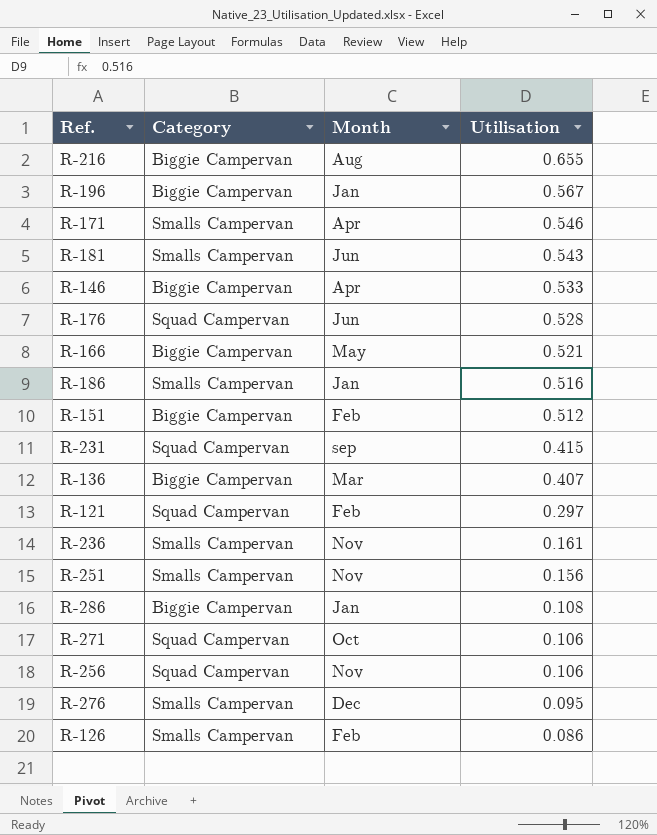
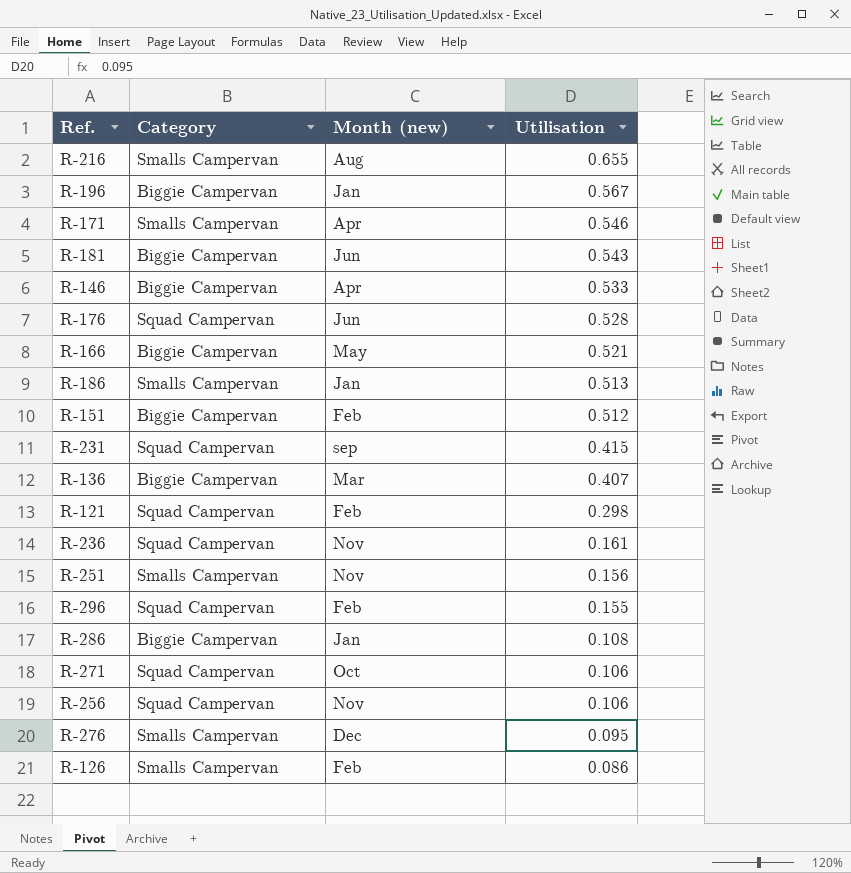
column name: Month -> Month (new)
R-216 | Category: Biggie Campervan -> Smalls Campervan
R-181 | Category: Smalls Campervan -> Biggie Campervan
R-186 | Utilisation: 0.516 -> 0.513
R-121 | Utilisation: 0.297 -> 0.298
R-236 | Category: Smalls Campervan -> Squad Campervan
row R-296: none -> Squad Campervan | Feb | 0.155

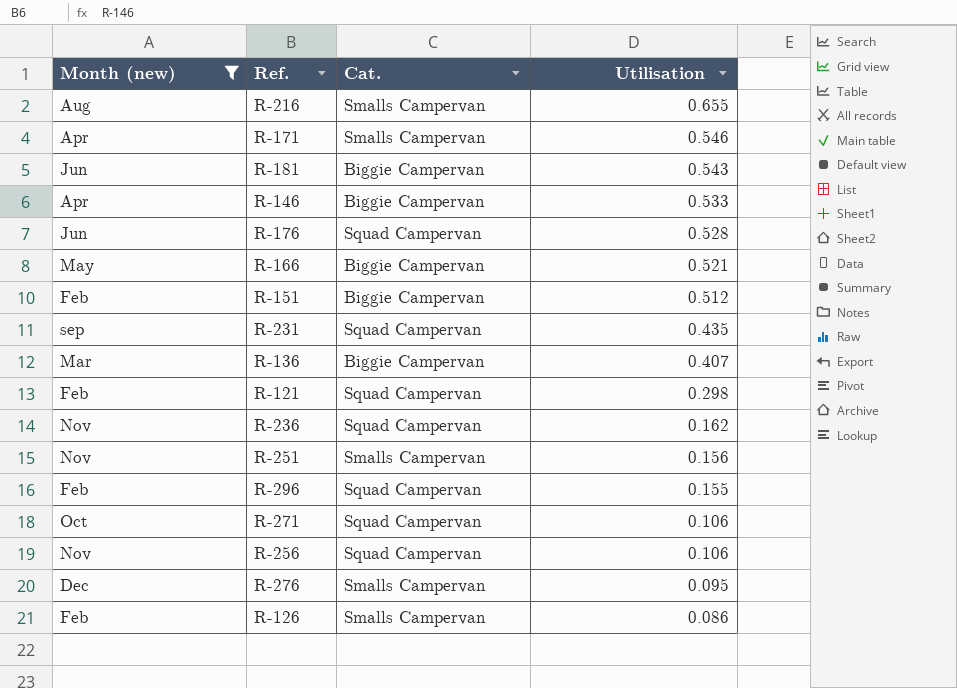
filter: none -> Month (new) != Jan
column Month (new) | position: 3 -> 1
column name: Category -> Cat.
R-231 | Utilisation: 0.415 -> 0.435
R-236 | Utilisation: 0.161 -> 0.162

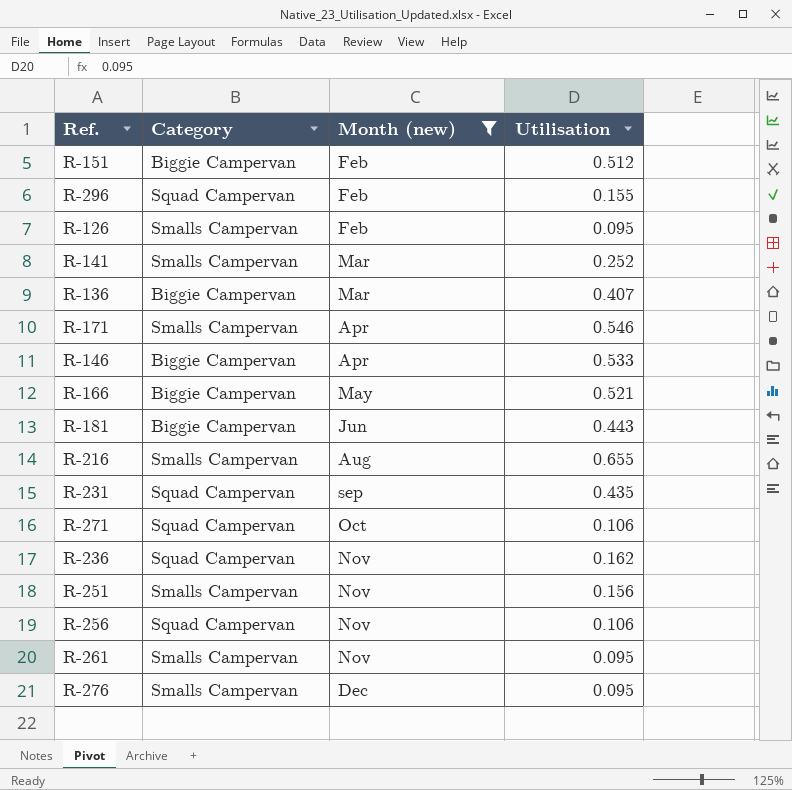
row order: Utilisation descending -> Month (new) ascending
column name: Cat. -> Category
column Month (new) | position: 1 -> 3
row R-176: Jun | Squad Campervan | 0.528 -> none
row R-121: Feb | Squad Campervan | 0.298 -> none
R-126 | Utilisation: 0.086 -> 0.095
row R-141: none -> Smalls Campervan | Mar | 0.252
R-181 | Utilisation: 0.543 -> 0.443
row R-261: none -> Smalls Campervan | Nov | 0.095

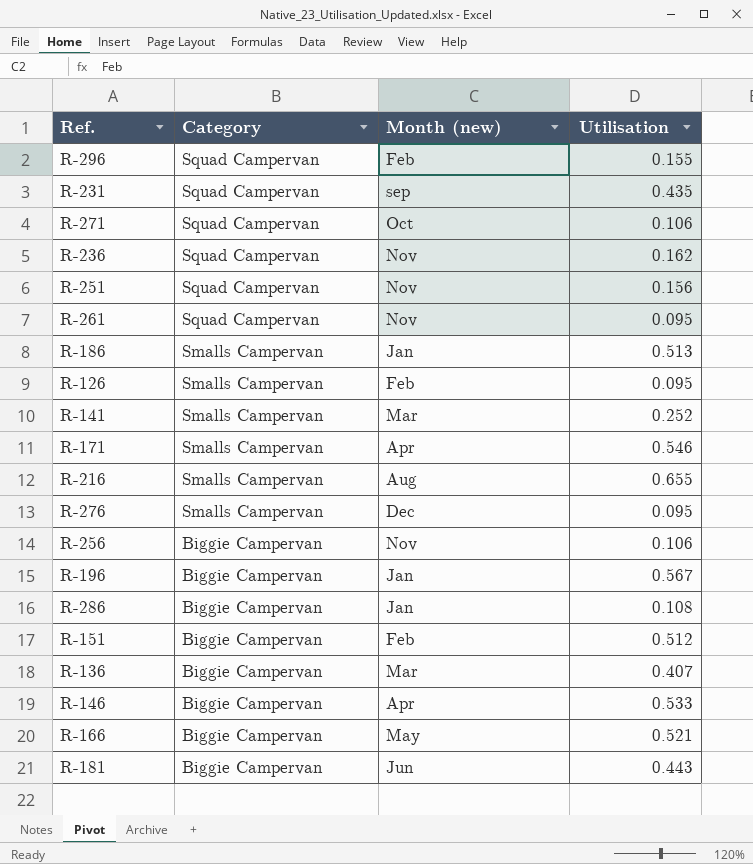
filter: Month (new) != Jan -> none
row order: Month (new) ascending -> Category descending
R-251 | Category: Smalls Campervan -> Squad Campervan
R-261 | Category: Smalls Campervan -> Squad Campervan
R-256 | Category: Squad Campervan -> Biggie Campervan

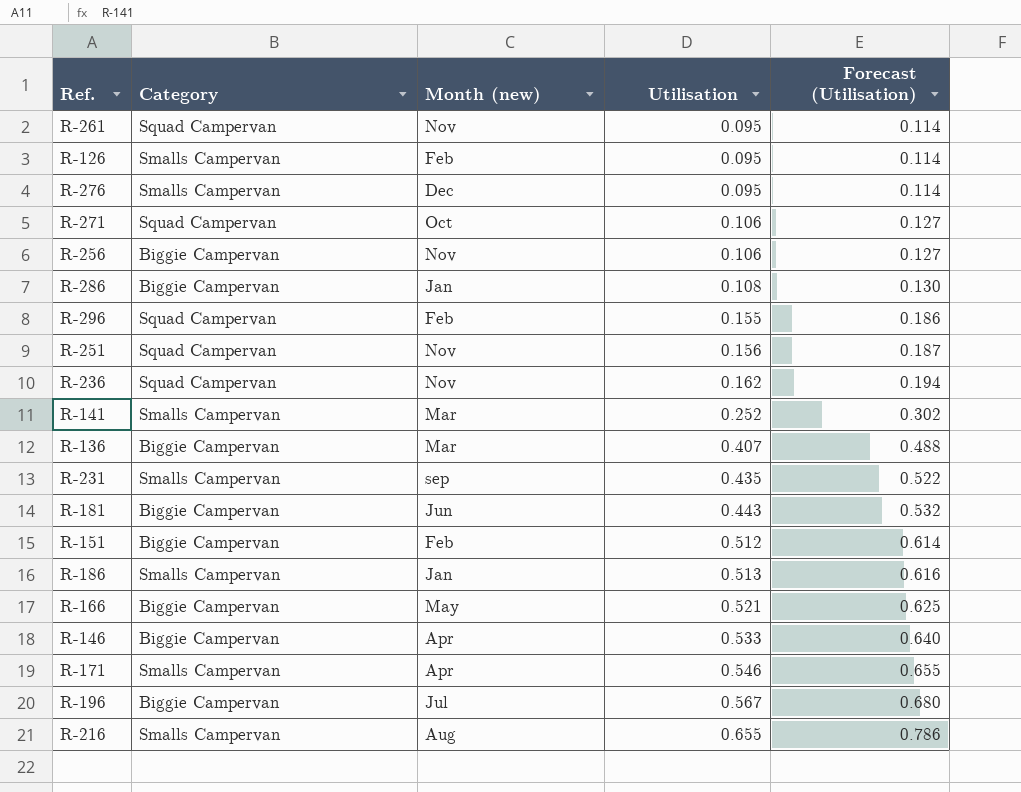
row order: Category descending -> Utilisation ascending
column Forecast (Utilisation) | formula: none -> [Utilisation] * 1.2
R-231 | Category: Squad Campervan -> Smalls Campervan
R-196 | Month (new): Jan -> Jul

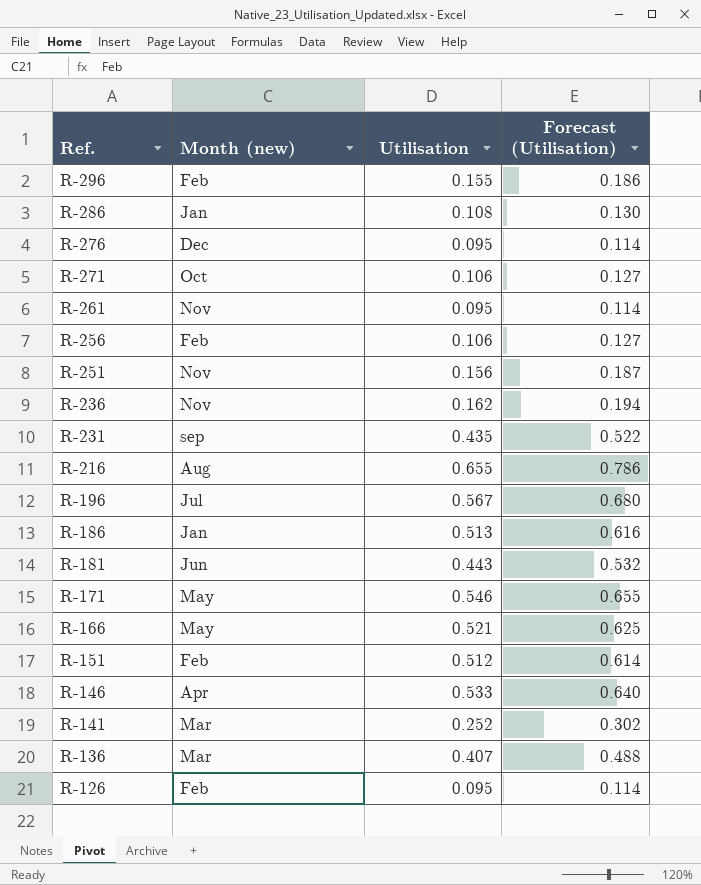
row order: Utilisation ascending -> Ref. descending
column Category | position: 2 -> none
R-256 | Month (new): Nov -> Feb
R-171 | Month (new): Apr -> May

